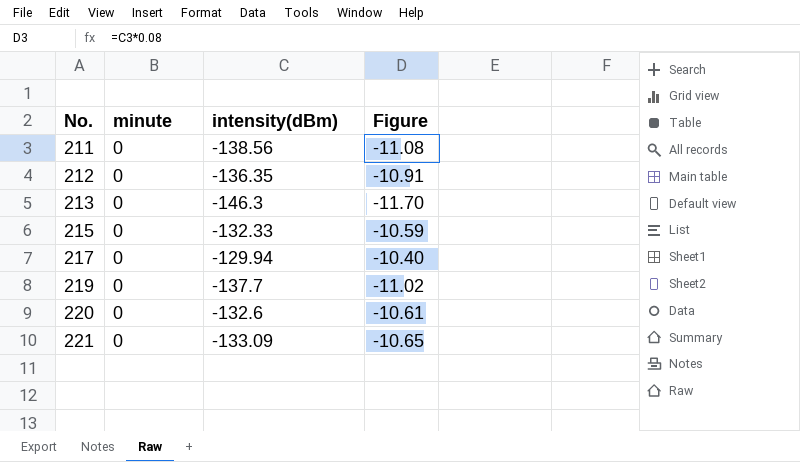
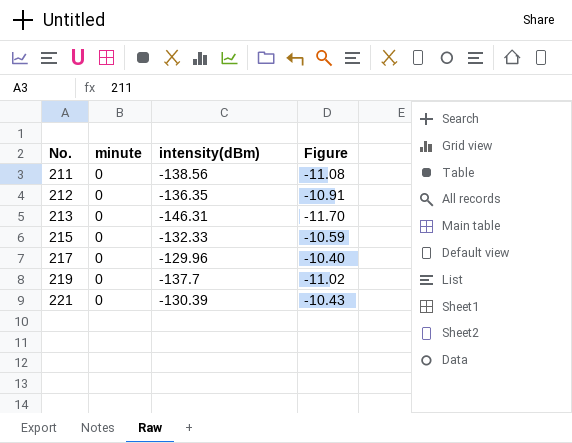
row 220: 0 | -132.6 | -10.61 -> none
213 | intensity(dBm): -146.3 -> -146.31
217 | intensity(dBm): -129.94 -> -129.96
221 | intensity(dBm): -133.09 -> -130.39
221 | Figure: -10.65 -> -10.43

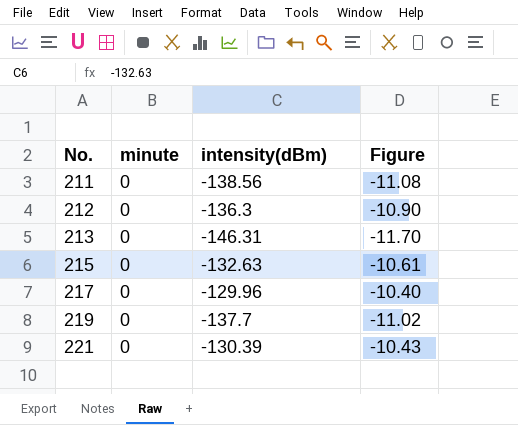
212 | intensity(dBm): -136.35 -> -136.3
212 | Figure: -10.91 -> -10.90
215 | intensity(dBm): -132.33 -> -132.63
215 | Figure: -10.59 -> -10.61

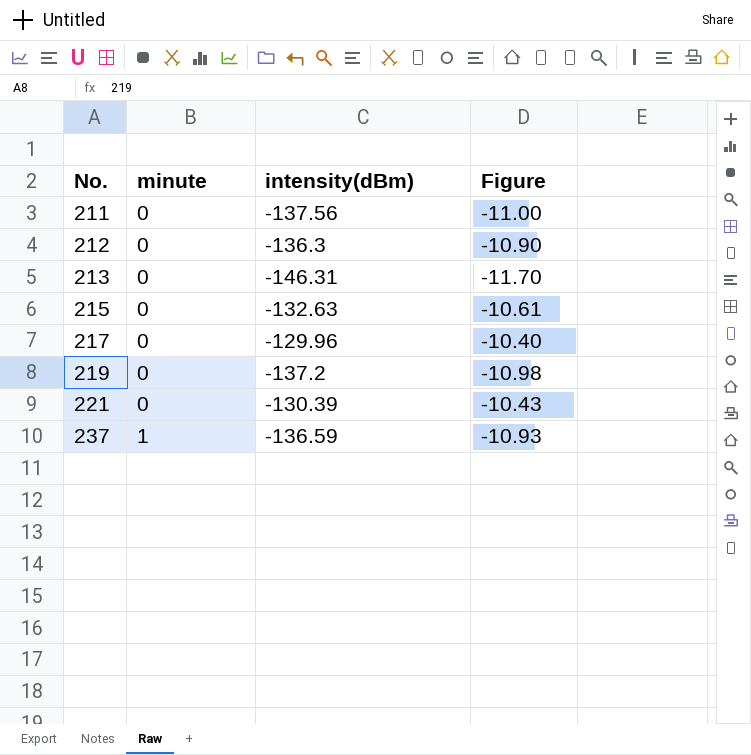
211 | intensity(dBm): -138.56 -> -137.56
211 | Figure: -11.08 -> -11.00
219 | intensity(dBm): -137.7 -> -137.2
219 | Figure: -11.02 -> -10.98
row 237: none -> 1 | -136.59 | -10.93

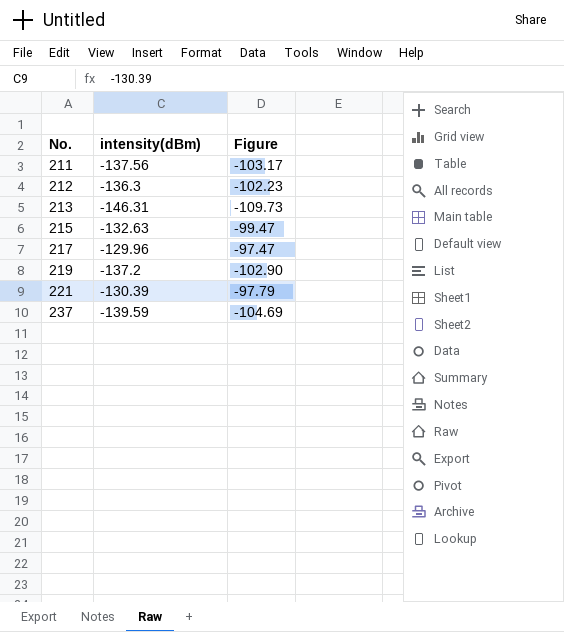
column minute | position: 2 -> none
column Figure | formula: [intensity(dBm)] * 0.08 -> [intensity(dBm)] * 0.75
237 | intensity(dBm): -136.59 -> -139.59

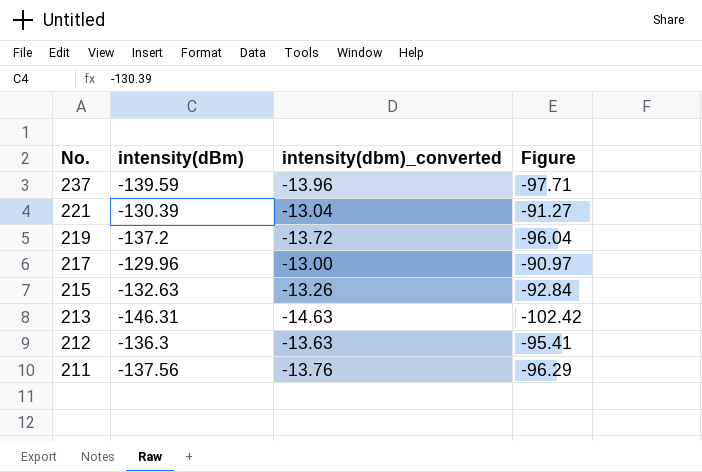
row order: No. ascending -> No. descending
column intensity(dbm)_converted | formula: none -> [intensity(dBm)] * 0.1
column Figure | formula: [intensity(dBm)] * 0.75 -> [intensity(dBm)] * 0.7

